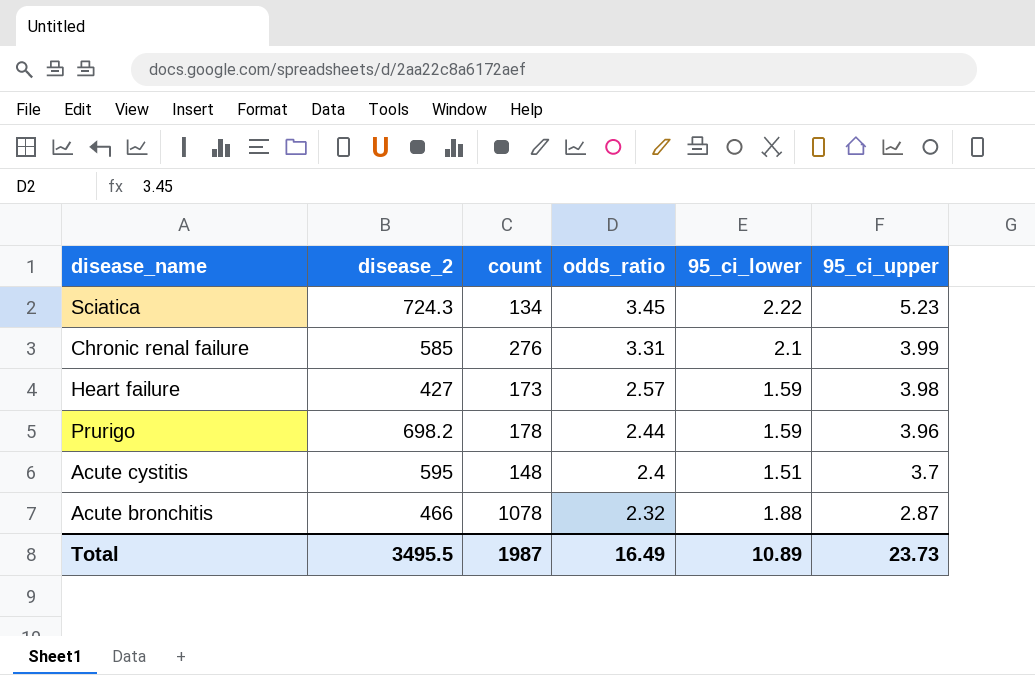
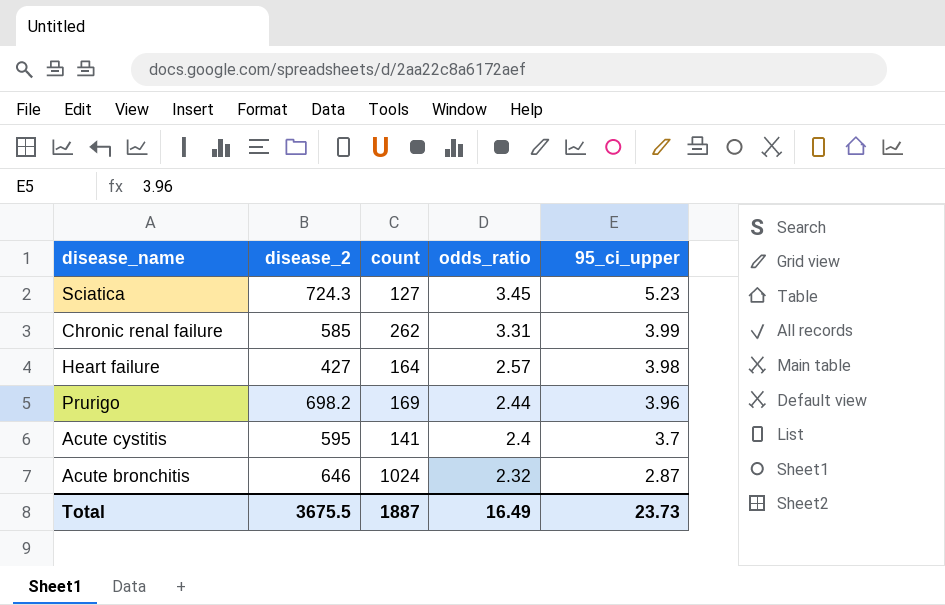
column 95_ci_lower | position: 5 -> none
Sciatica | count: 134 -> 127
Chronic renal failure | count: 276 -> 262
Heart failure | count: 173 -> 164
Prurigo | count: 178 -> 169
Acute cystitis | count: 148 -> 141
Acute bronchitis | disease_2: 466 -> 646
Acute bronchitis | count: 1078 -> 1024
Total | disease_2: 3495.5 -> 3675.5
Total | count: 1987 -> 1887

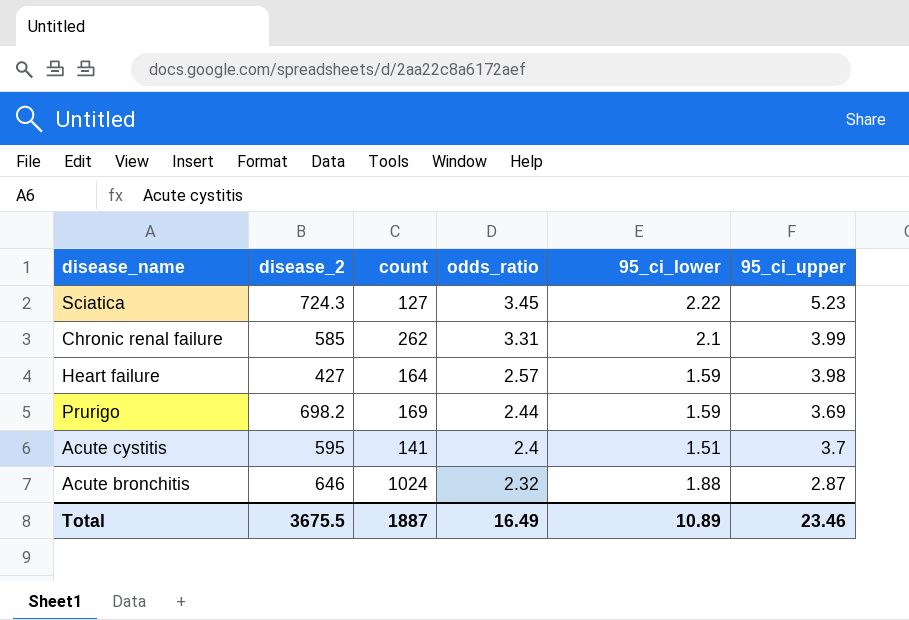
column 95_ci_lower | position: none -> 5
Prurigo | 95_ci_upper: 3.96 -> 3.69
Total | 95_ci_upper: 23.73 -> 23.46

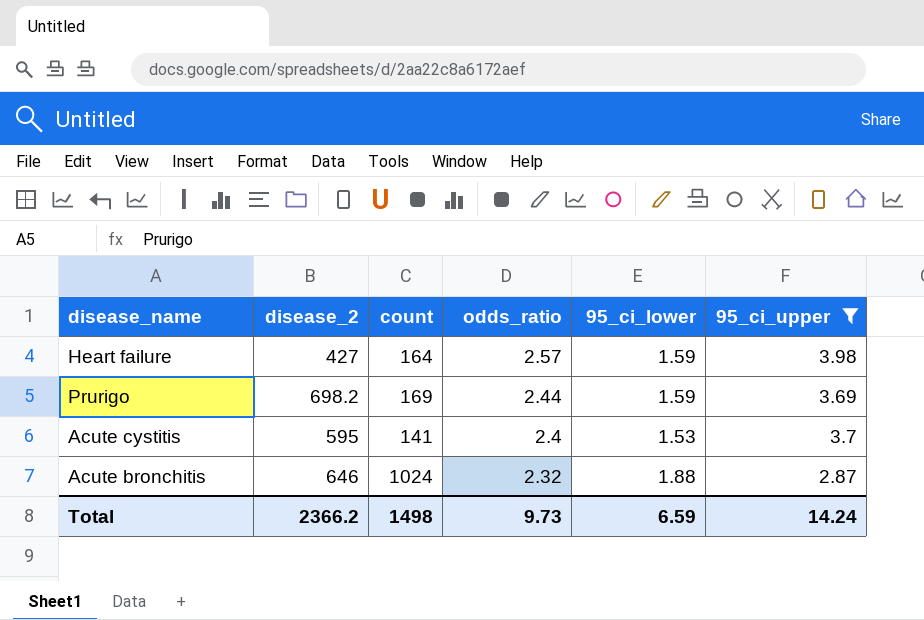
filter: none -> 95_ci_upper <= 3.98
Acute cystitis | 95_ci_lower: 1.51 -> 1.53
Total | disease_2: 3675.5 -> 2366.2
Total | count: 1887 -> 1498
Total | odds_ratio: 16.49 -> 9.73
Total | 95_ci_lower: 10.89 -> 6.59
Total | 95_ci_upper: 23.46 -> 14.24

